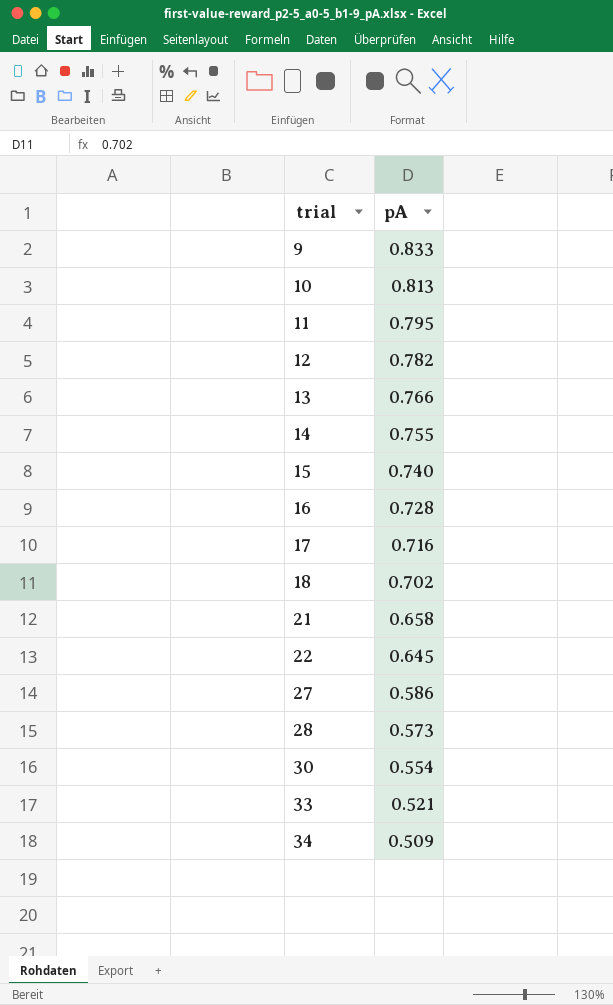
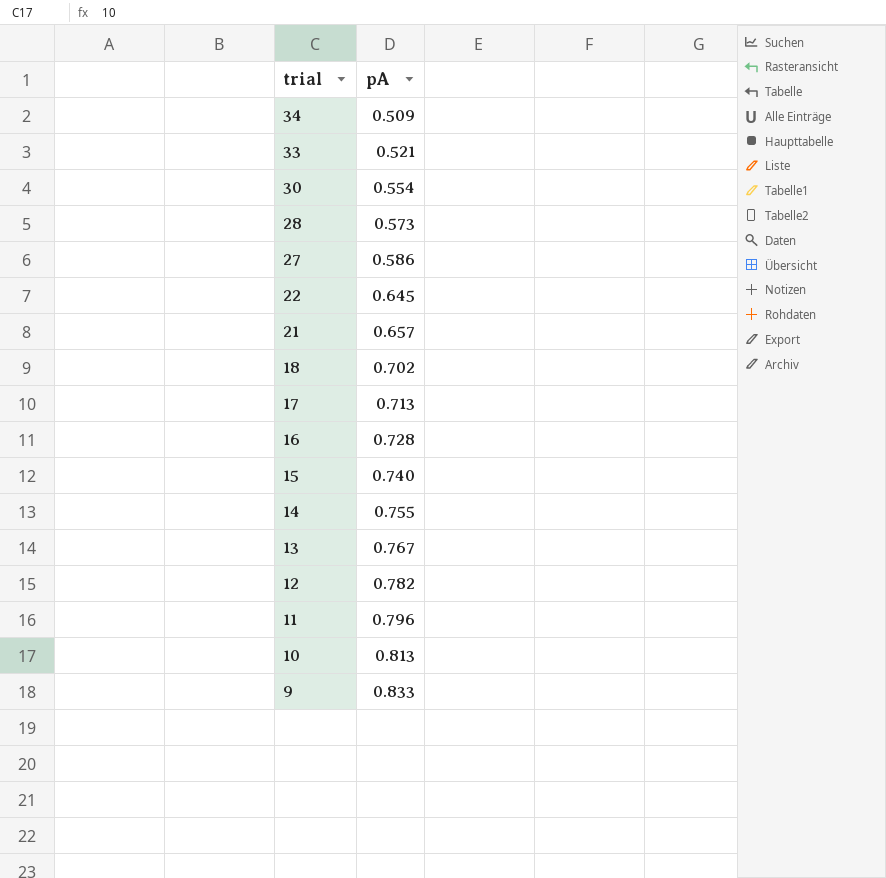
row order: trial ascending -> trial descending
21 | pA: 0.658 -> 0.657
17 | pA: 0.716 -> 0.713
13 | pA: 0.766 -> 0.767
11 | pA: 0.795 -> 0.796

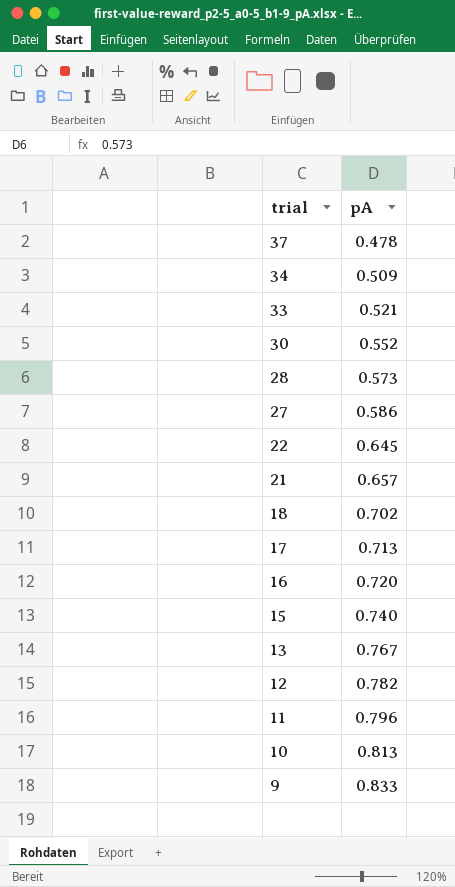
row 14: 0.755 -> none
row 37: none -> 0.478
30 | pA: 0.554 -> 0.552
16 | pA: 0.728 -> 0.720

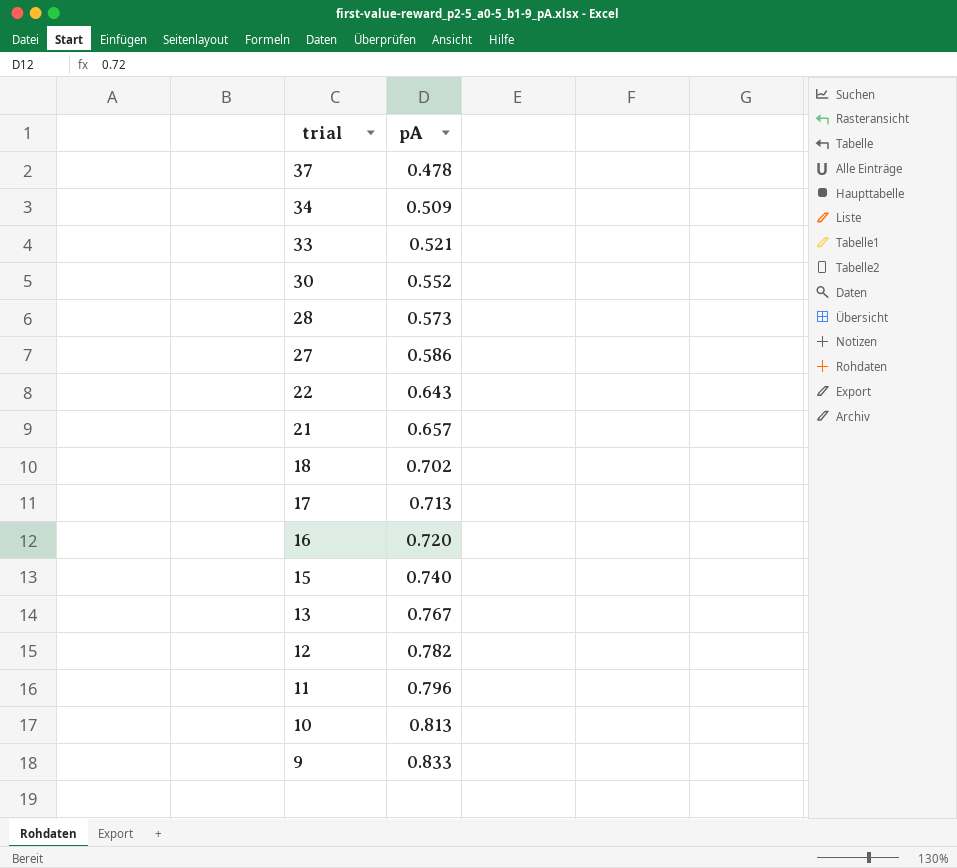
22 | pA: 0.645 -> 0.643

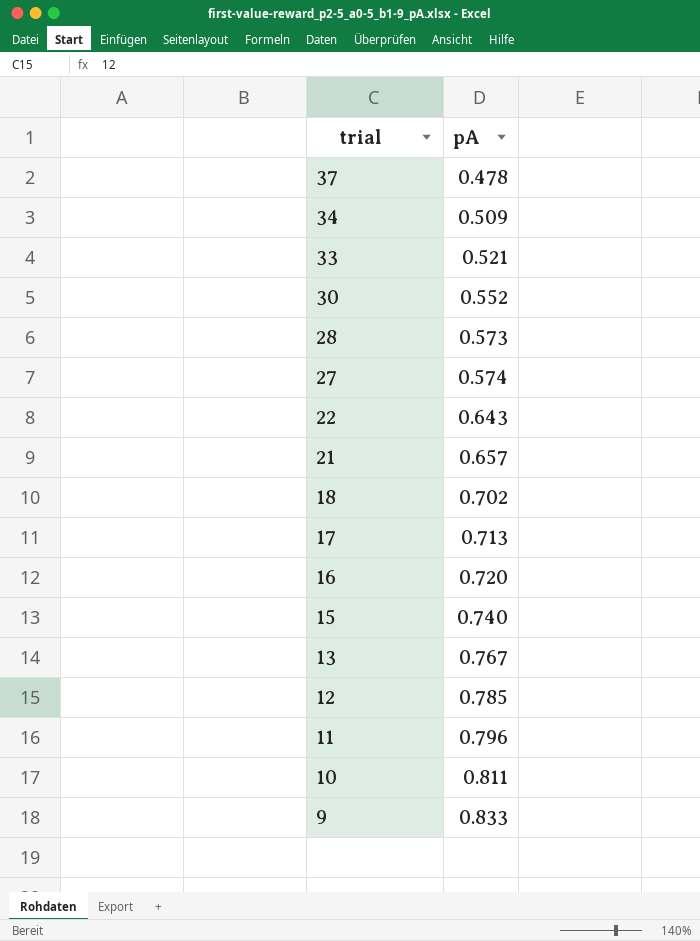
27 | pA: 0.586 -> 0.574
12 | pA: 0.782 -> 0.785
10 | pA: 0.813 -> 0.811

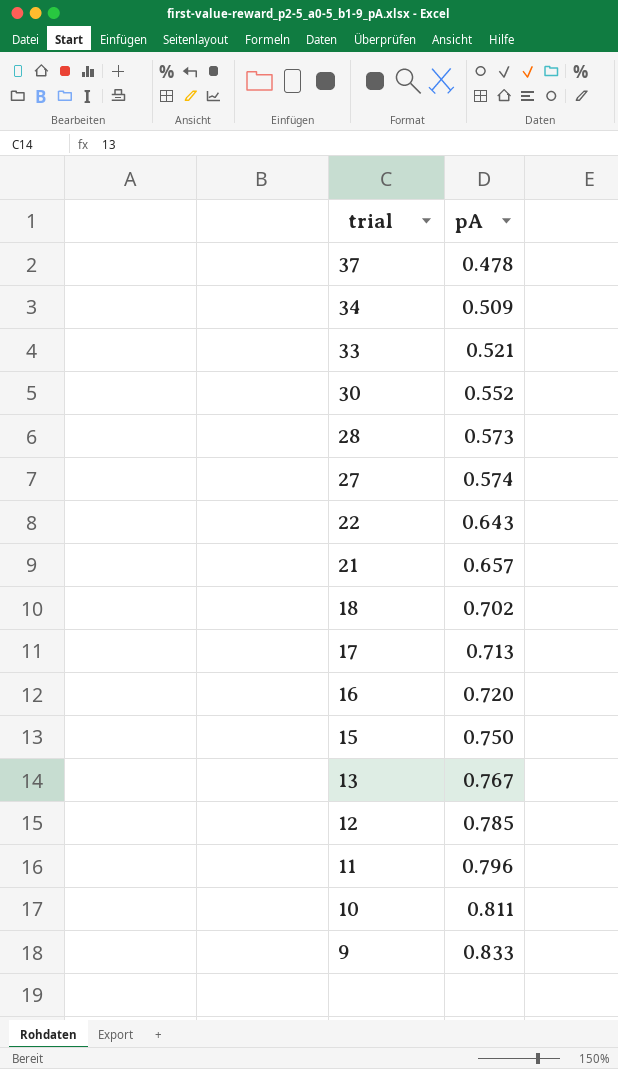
15 | pA: 0.740 -> 0.750

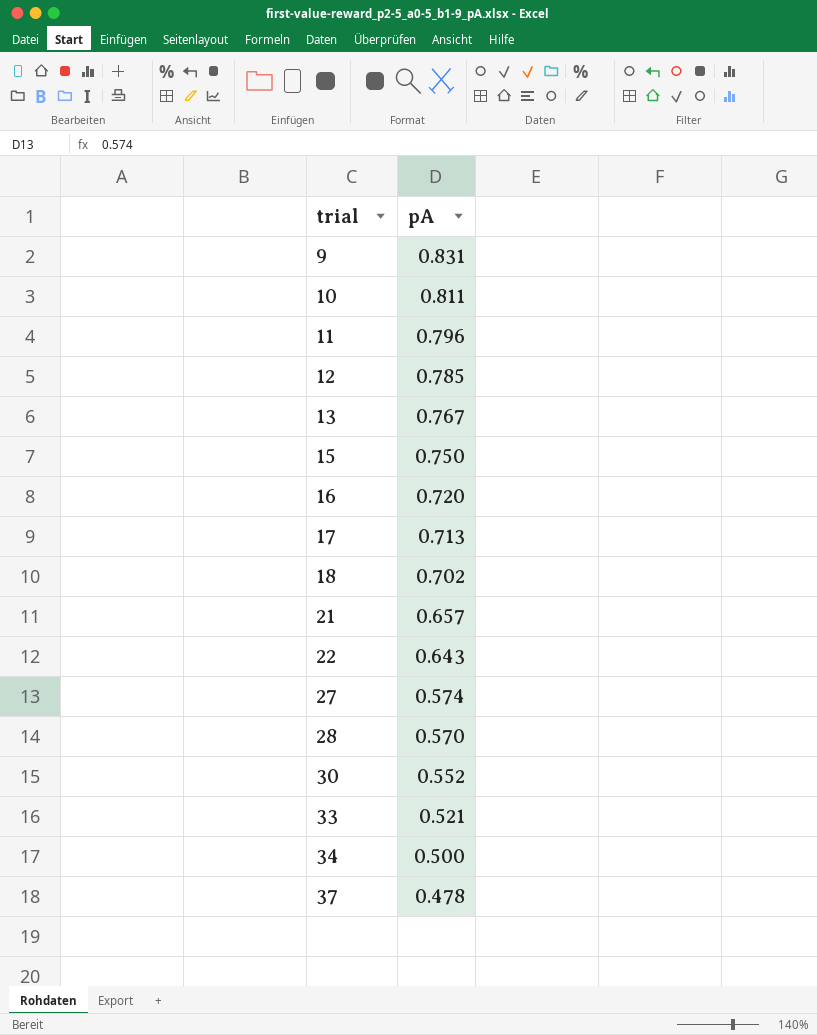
row order: trial descending -> trial ascending
9 | pA: 0.833 -> 0.831
28 | pA: 0.573 -> 0.570
34 | pA: 0.509 -> 0.500

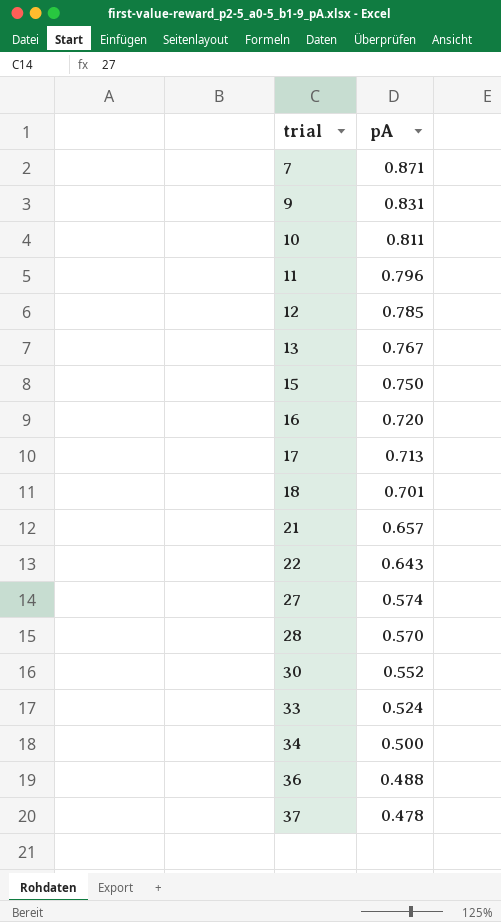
row 7: none -> 0.871
18 | pA: 0.702 -> 0.701
33 | pA: 0.521 -> 0.524
row 36: none -> 0.488

